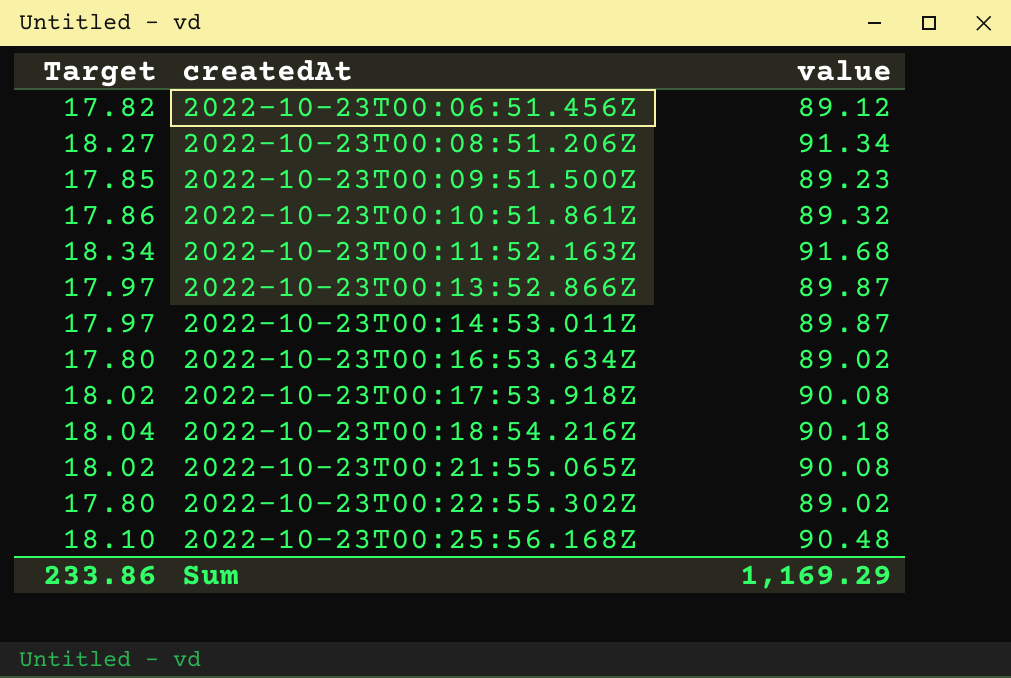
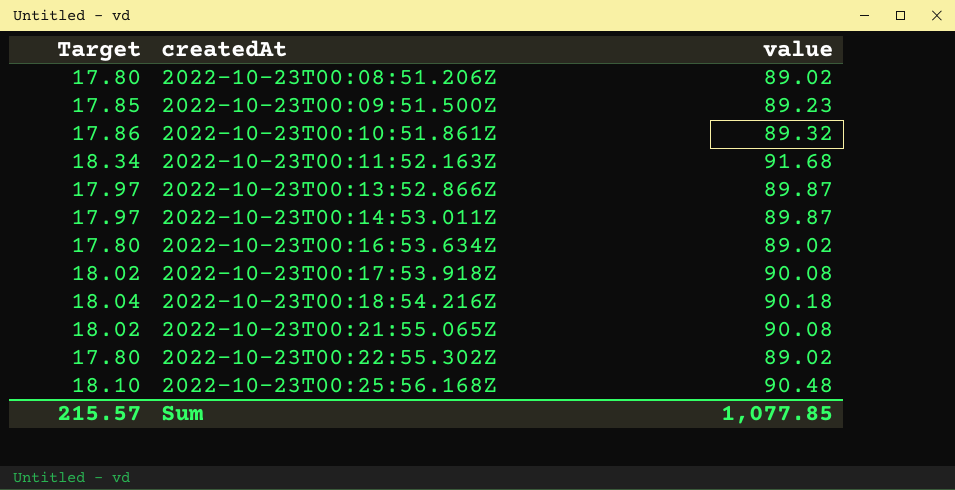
row 2022-10-23T00:06:51.456Z: 17.82 | 89.12 -> none
2022-10-23T00:08:51.206Z | Target: 18.27 -> 17.80
2022-10-23T00:08:51.206Z | value: 91.34 -> 89.02
Sum | Target: 233.86 -> 215.57
Sum | value: 1,169.29 -> 1,077.85

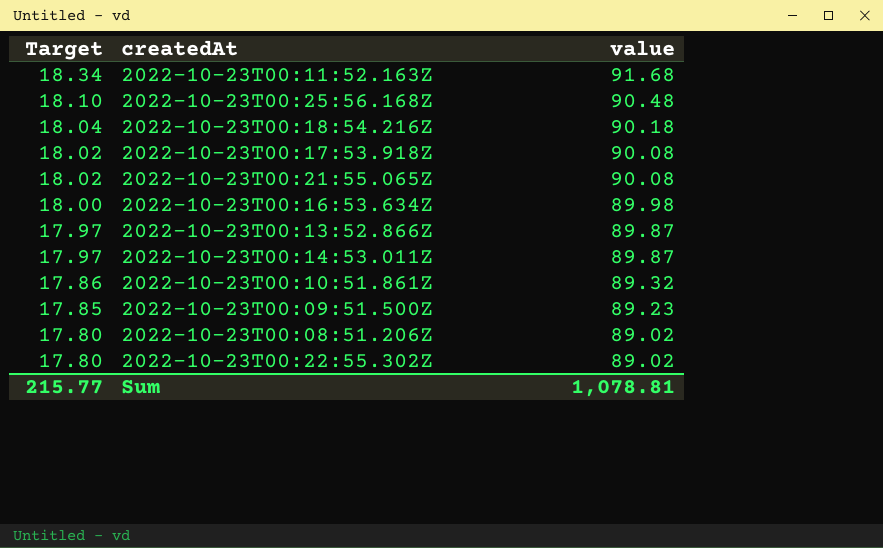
row order: createdAt ascending -> Target descending
2022-10-23T00:16:53.634Z | Target: 17.80 -> 18.00
2022-10-23T00:16:53.634Z | value: 89.02 -> 89.98
Sum | Target: 215.57 -> 215.77
Sum | value: 1,077.85 -> 1,078.81

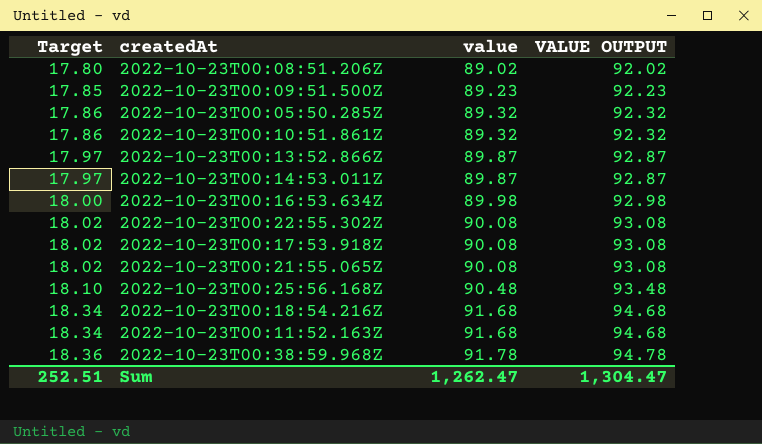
row order: Target descending -> Target ascending
column VALUE OUTPUT | formula: none -> [value] + 3
row 2022-10-23T00:05:50.285Z: none -> 17.86 | 89.32 | 92.32
2022-10-23T00:22:55.302Z | Target: 17.80 -> 18.02
2022-10-23T00:22:55.302Z | value: 89.02 -> 90.08
2022-10-23T00:18:54.216Z | Target: 18.04 -> 18.34
2022-10-23T00:18:54.216Z | value: 90.18 -> 91.68
row 2022-10-23T00:38:59.968Z: none -> 18.36 | 91.78 | 94.78
Sum | Target: 215.77 -> 252.51
Sum | value: 1,078.81 -> 1,262.47

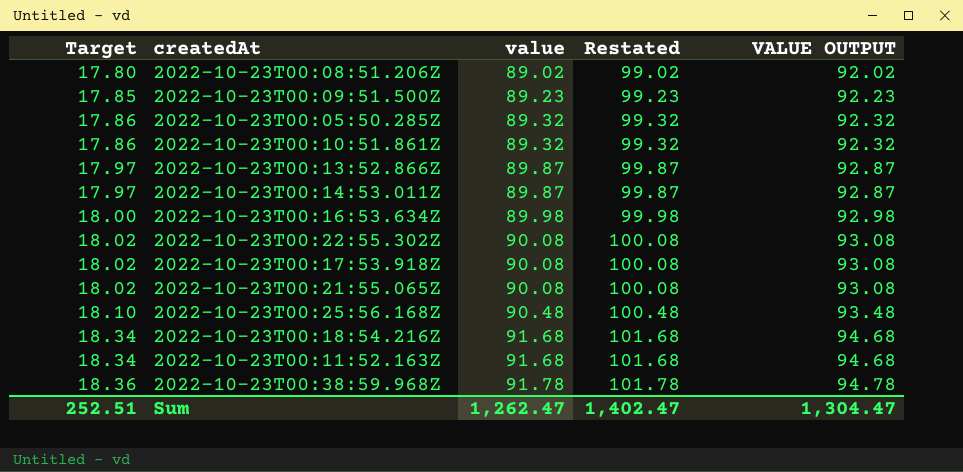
column Restated | formula: none -> [value] + 10

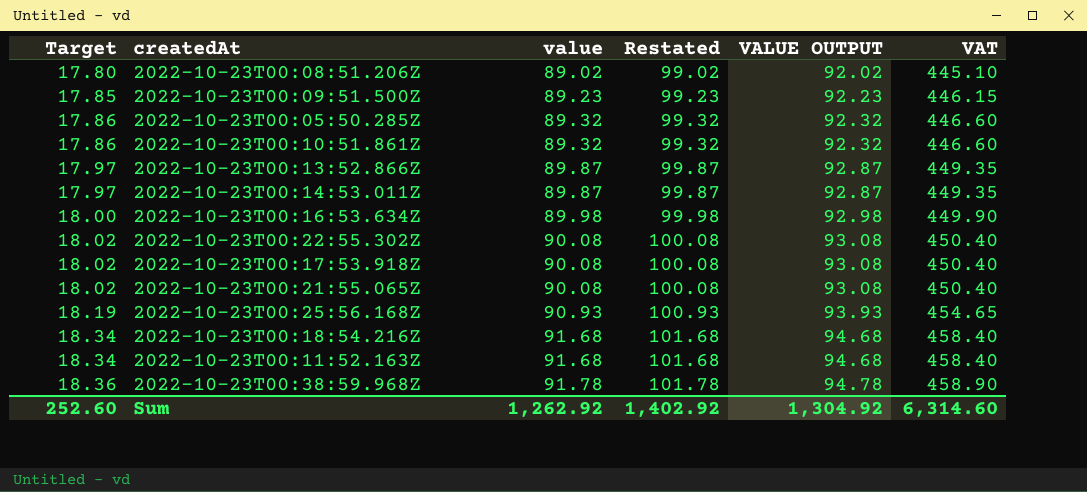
column VAT | formula: none -> [value] * 5
2022-10-23T00:25:56.168Z | Target: 18.10 -> 18.19
2022-10-23T00:25:56.168Z | value: 90.48 -> 90.93
2022-10-23T00:25:56.168Z | Restated: 100.48 -> 100.93
2022-10-23T00:25:56.168Z | VALUE OUTPUT: 93.48 -> 93.93
Sum | Target: 252.51 -> 252.60
Sum | value: 1,262.47 -> 1,262.92
Sum | Restated: 1,402.47 -> 1,402.92
Sum | VALUE OUTPUT: 1,304.47 -> 1,304.92

